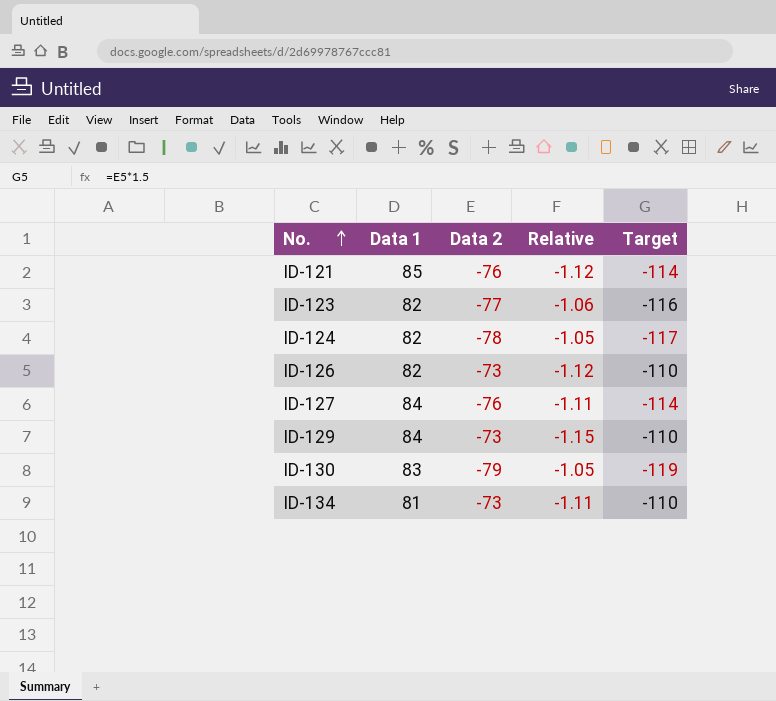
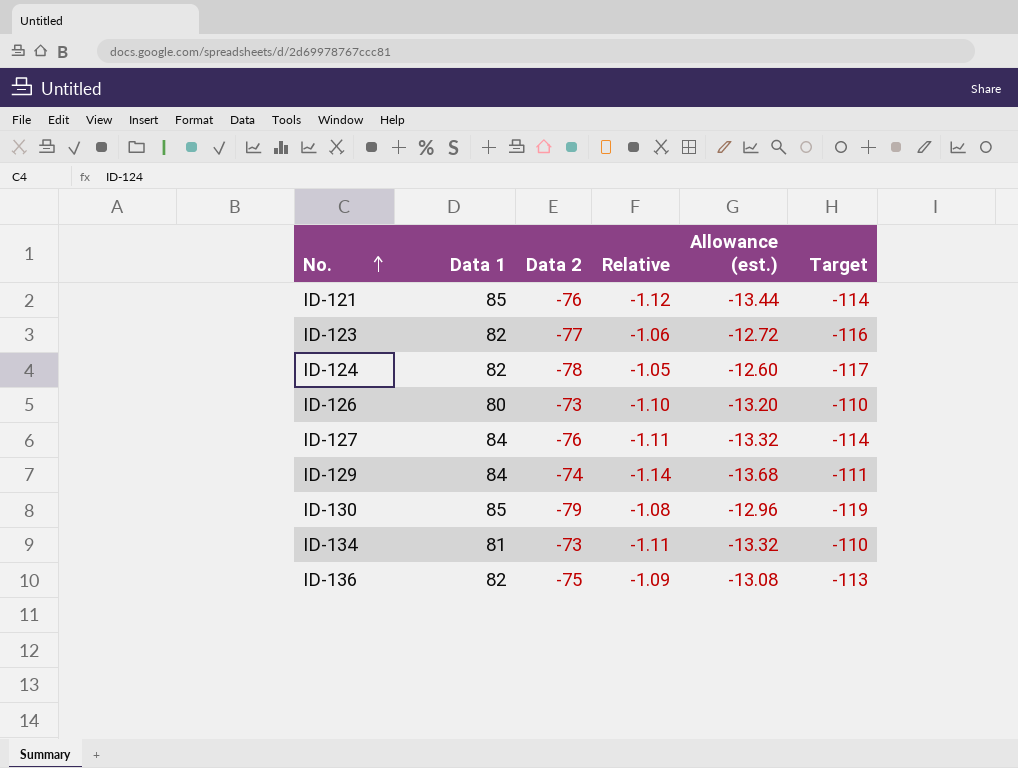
column Allowance (est.) | formula: none -> [Relative] * 12
ID-126 | Data 1: 82 -> 80
ID-126 | Relative: -1.12 -> -1.10
ID-129 | Data 2: -73 -> -74
ID-129 | Relative: -1.15 -> -1.14
ID-129 | Target: -110 -> -111
ID-130 | Data 1: 83 -> 85
ID-130 | Relative: -1.05 -> -1.08
row ID-136: none -> 82 | -75 | -1.09 | -13.08 | -113

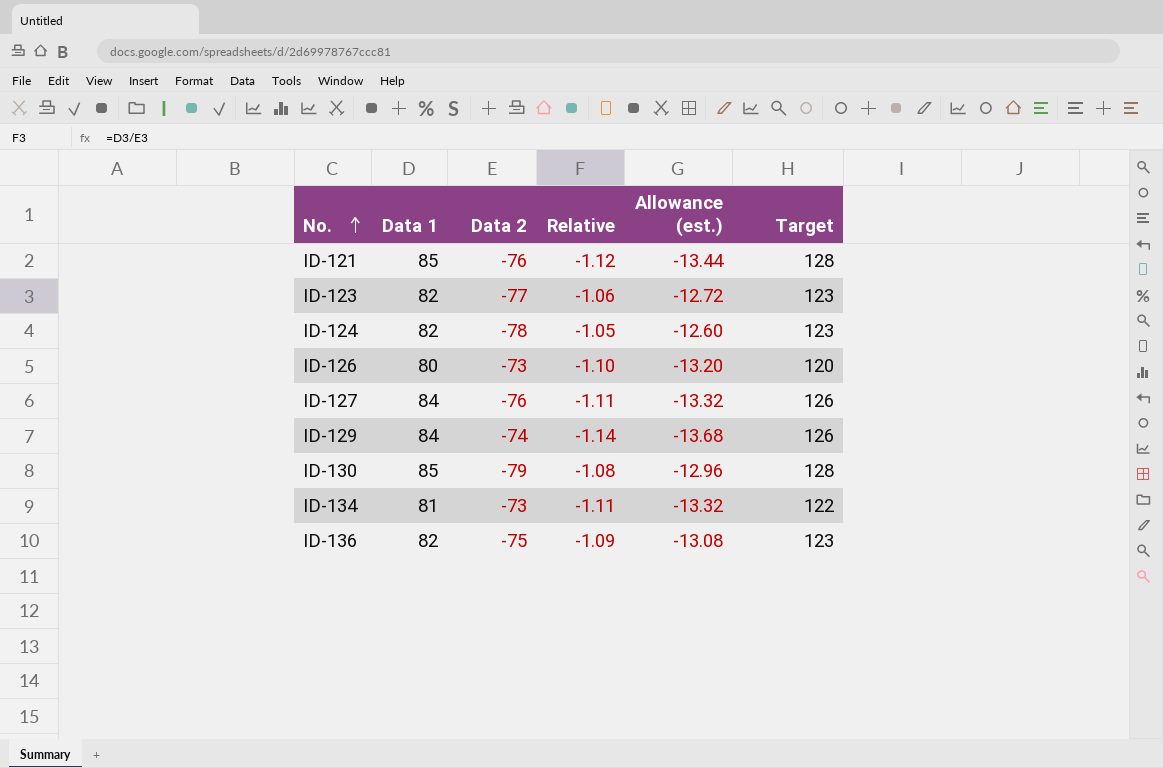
column Target | formula: [Data 2] * 1.5 -> [Data 1] * 1.5

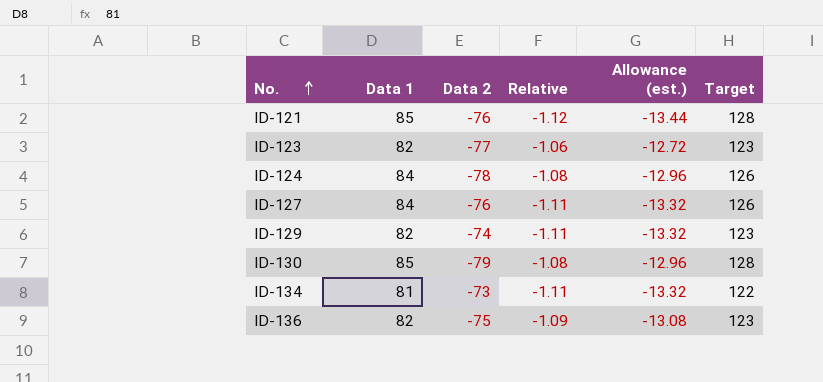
row ID-126: 80 | -73 | -1.10 | -13.20 | 120 -> none
ID-124 | Data 1: 82 -> 84
ID-124 | Relative: -1.05 -> -1.08
ID-124 | Allowance (est.): -12.60 -> -12.96
ID-124 | Target: 123 -> 126
ID-129 | Data 1: 84 -> 82
ID-129 | Relative: -1.14 -> -1.11
ID-129 | Allowance (est.): -13.68 -> -13.32
ID-129 | Target: 126 -> 123

